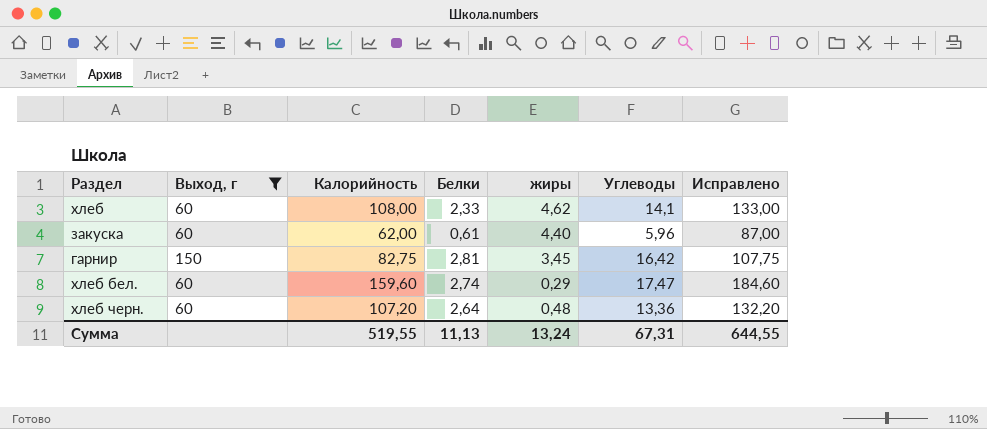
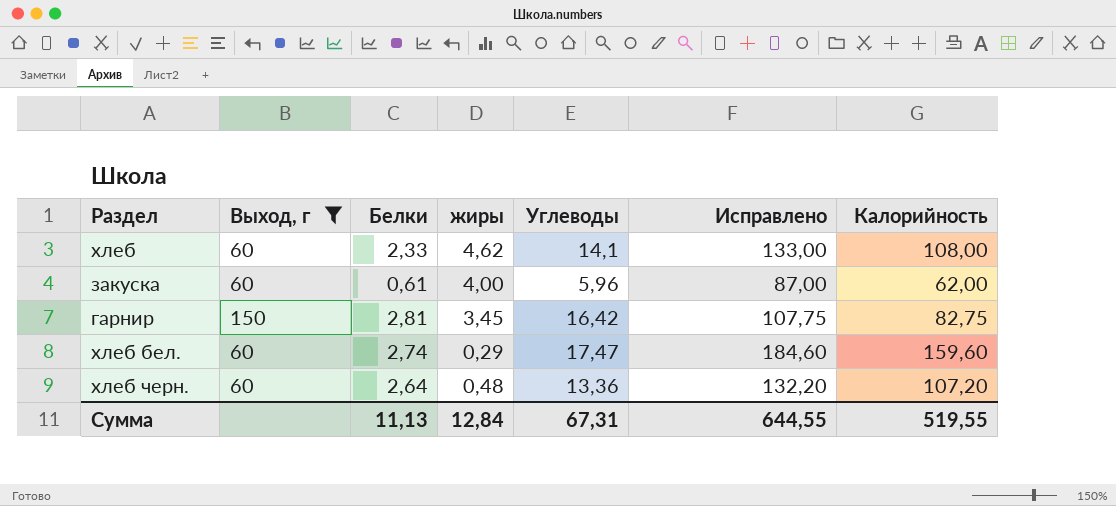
column Калорийность | position: 3 -> 7
закуска | жиры: 4,40 -> 4,00
Сумма | жиры: 13,24 -> 12,84

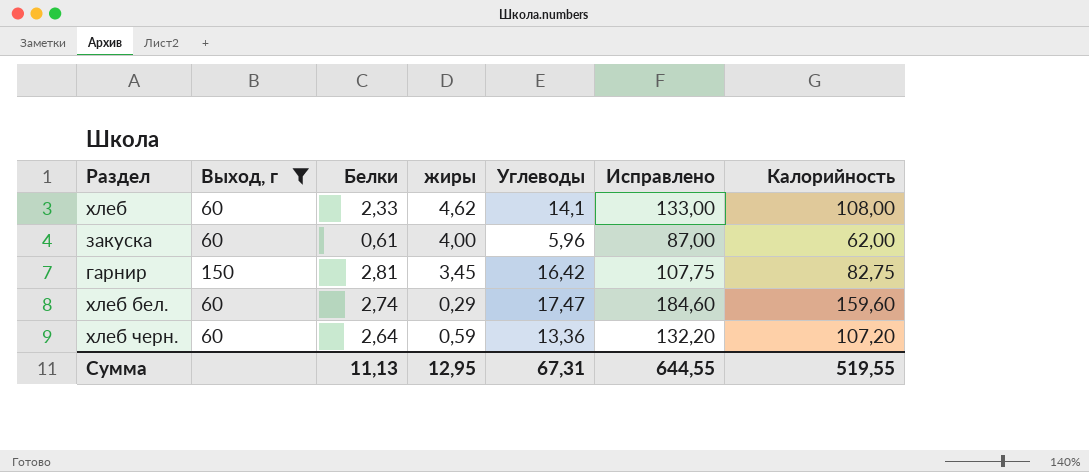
хлеб черн. | жиры: 0,48 -> 0,59
Сумма | жиры: 12,84 -> 12,95

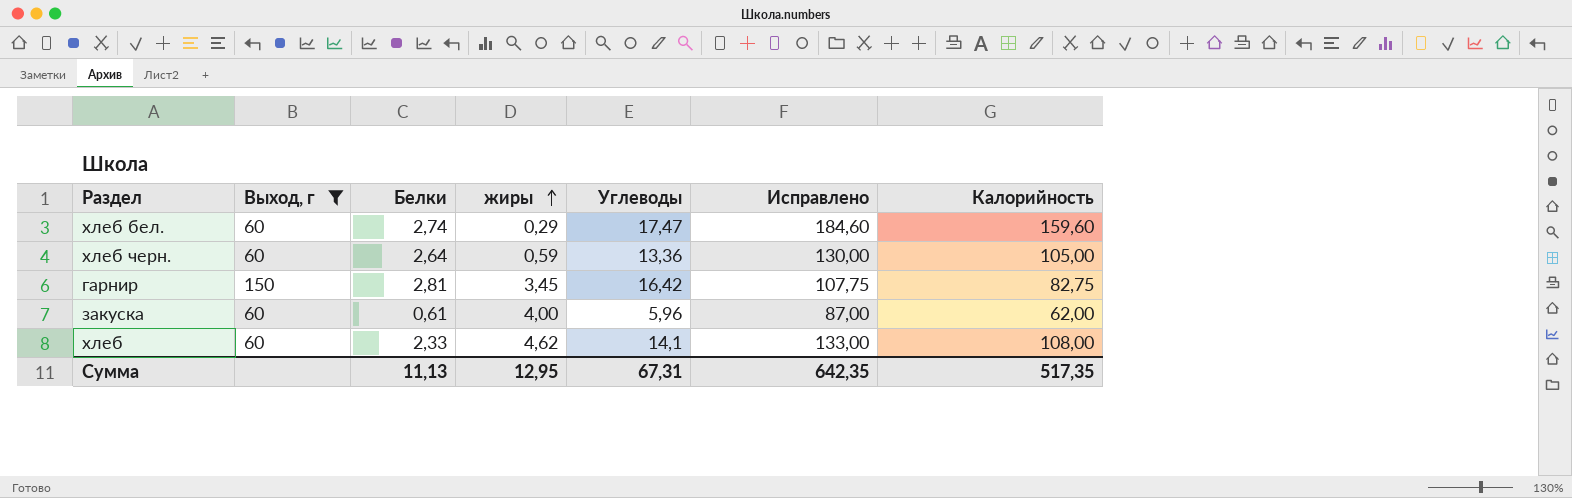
row order: none -> жиры ascending
хлеб черн. | Исправлено: 132,20 -> 130,00
хлеб черн. | Калорийность: 107,20 -> 105,00
Сумма | Исправлено: 644,55 -> 642,35
Сумма | Калорийность: 519,55 -> 517,35

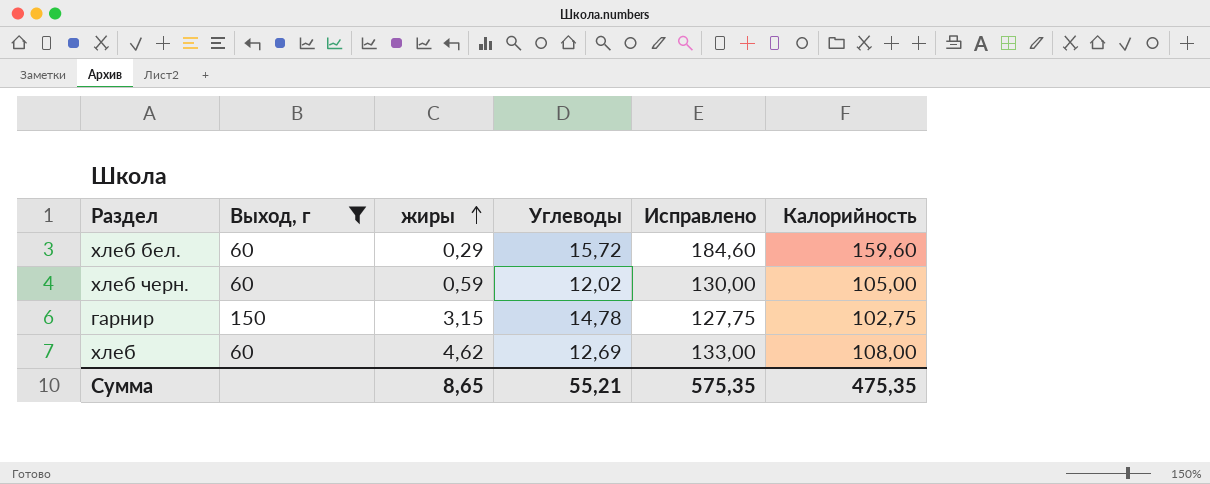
column Белки | position: 3 -> none
row закуска: 60 | 0,61 | 4,00 | 5,96 | 87,00 | 62,00 -> none
хлеб бел. | Углеводы: 17,47 -> 15,72
хлеб черн. | Углеводы: 13,36 -> 12,02
гарнир | жиры: 3,45 -> 3,15
гарнир | Углеводы: 16,42 -> 14,78
гарнир | Исправлено: 107,75 -> 127,75
гарнир | Калорийность: 82,75 -> 102,75
хлеб | Углеводы: 14,1 -> 12,69
Сумма | жиры: 12,95 -> 8,65
Сумма | Углеводы: 67,31 -> 55,21
Сумма | Исправлено: 642,35 -> 575,35
Сумма | Калорийность: 517,35 -> 475,35

